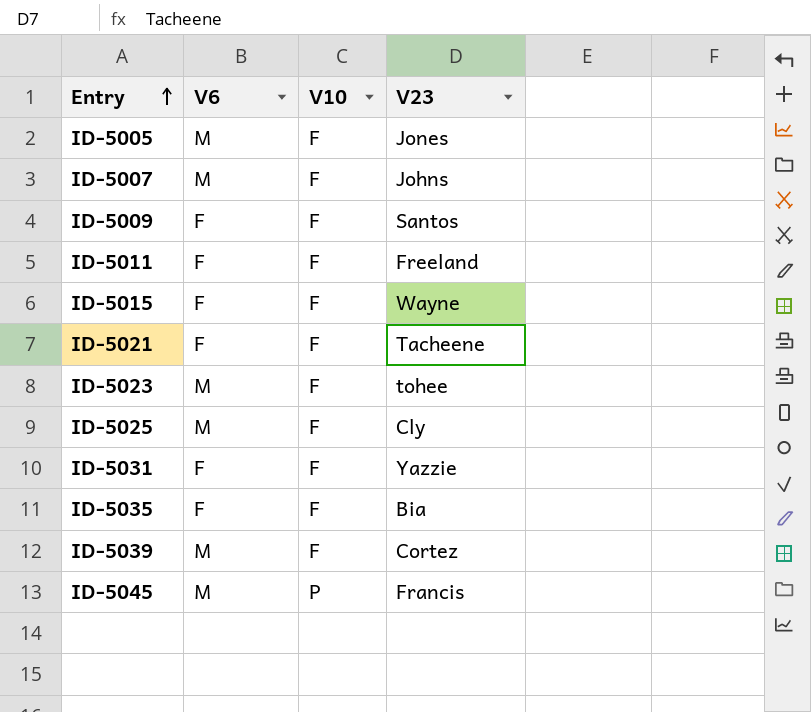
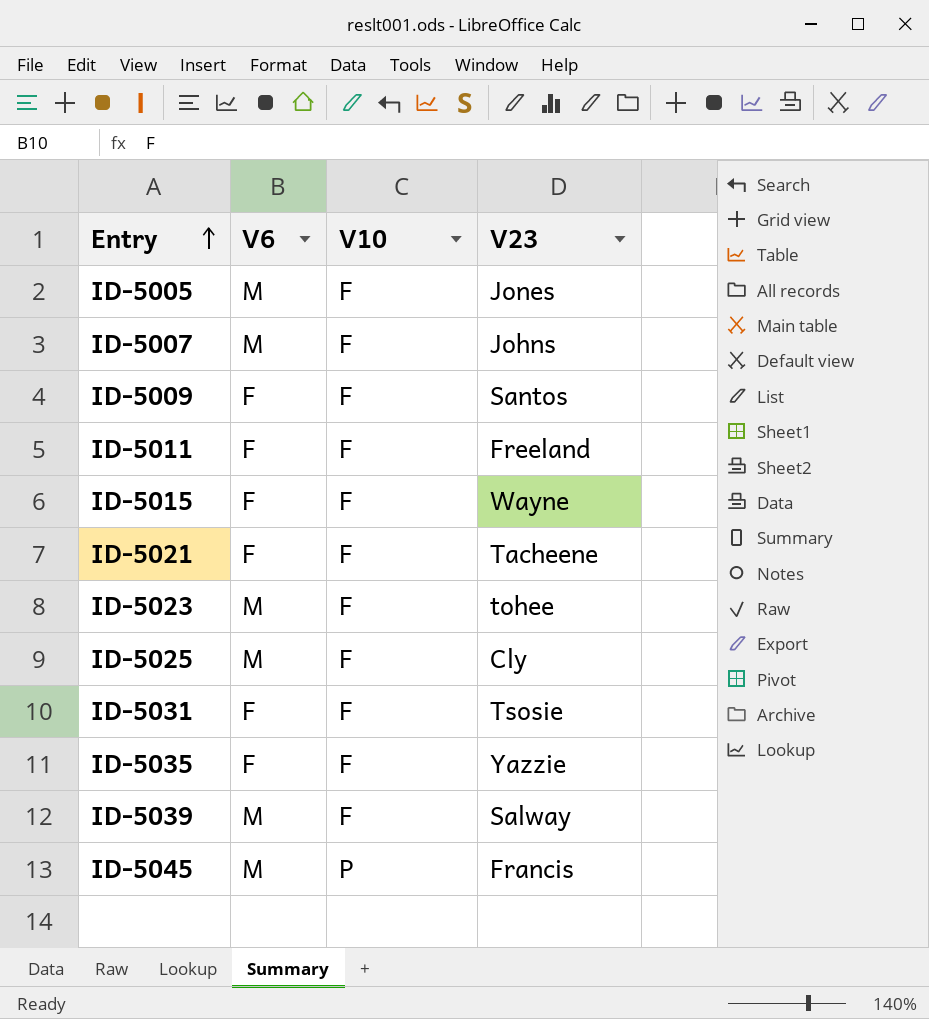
ID-5031 | V23: Yazzie -> Tsosie
ID-5035 | V23: Bia -> Yazzie
ID-5039 | V23: Cortez -> Salway

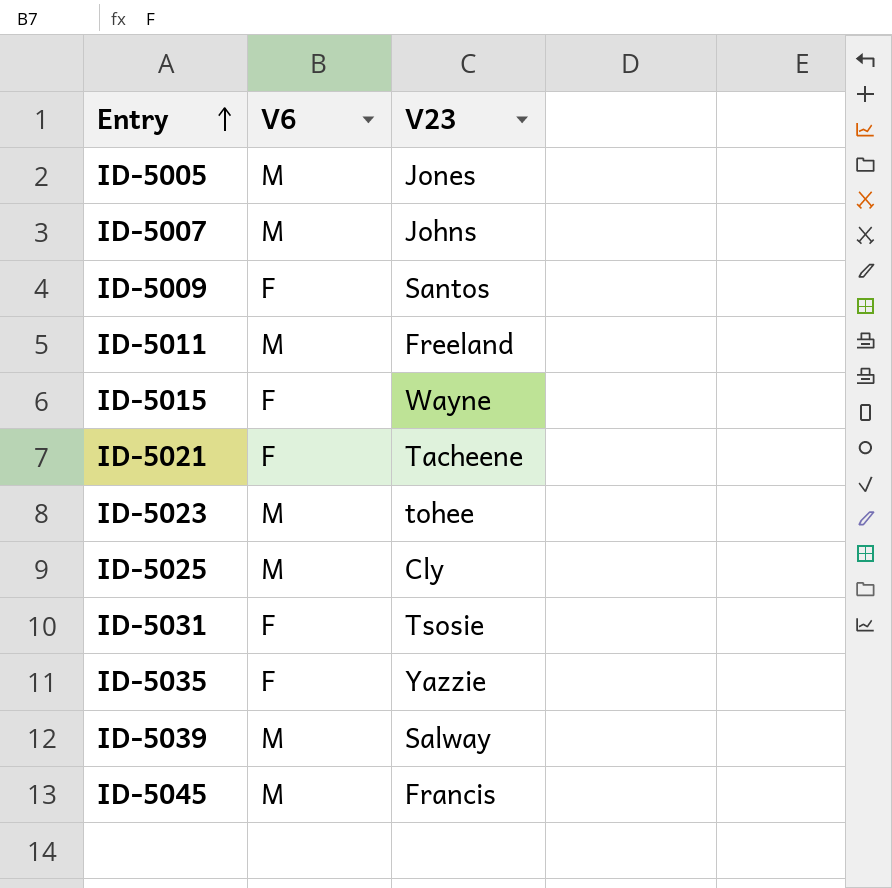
column V10 | position: 3 -> none
ID-5011 | V6: F -> M

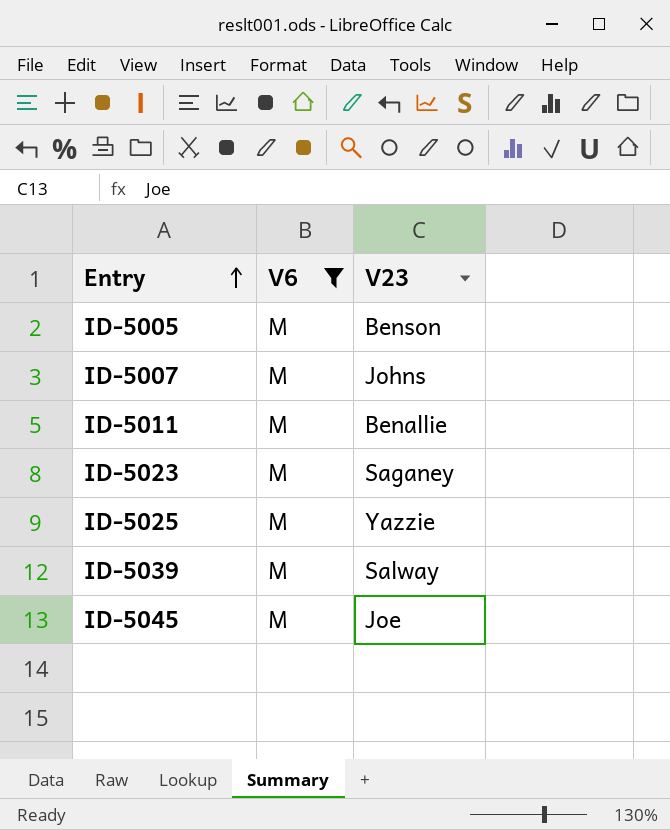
filter: none -> V6 = M
ID-5005 | V23: Jones -> Benson
ID-5011 | V23: Freeland -> Benallie
ID-5023 | V23: tohee -> Saganey
ID-5025 | V23: Cly -> Yazzie
ID-5045 | V23: Francis -> Joe

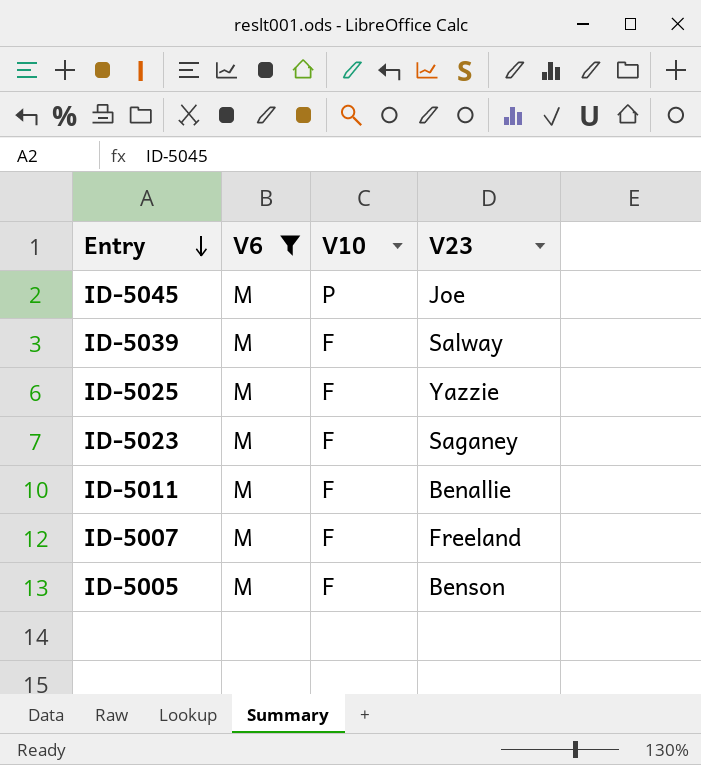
row order: Entry ascending -> Entry descending
column V10 | position: none -> 3
ID-5007 | V23: Johns -> Freeland

